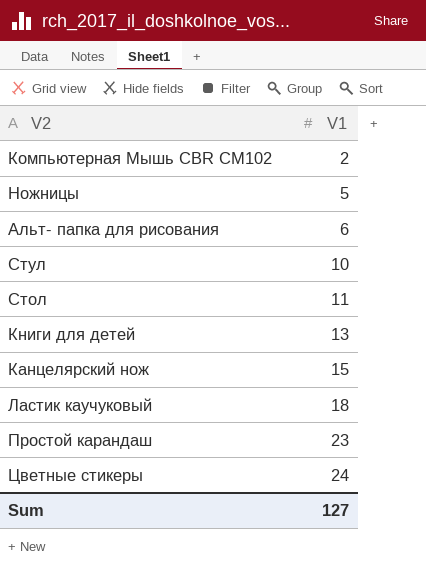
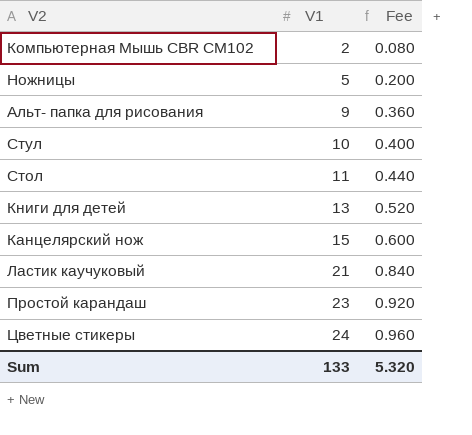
column Fee | formula: none -> [V1] * 0.04
Альт- папка для рисования | V1: 6 -> 9
Ластик каучуковый | V1: 18 -> 21
Sum | V1: 127 -> 133

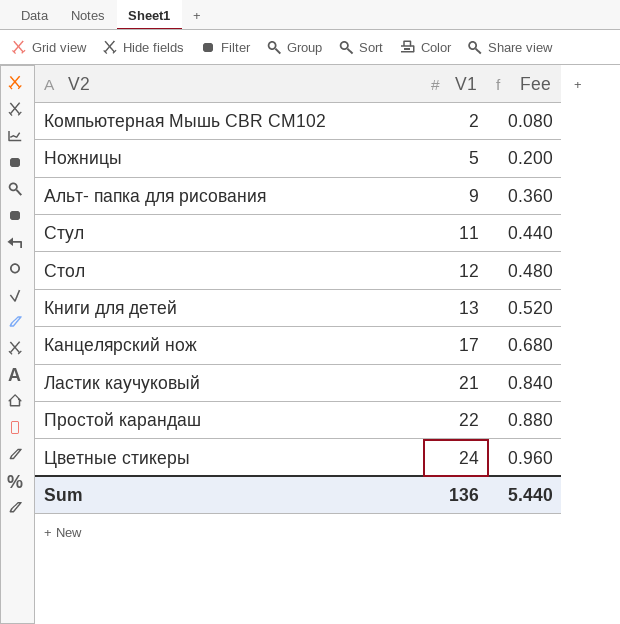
Стул | V1: 10 -> 11
Стул | Fee: 0.400 -> 0.440
Стол | V1: 11 -> 12
Стол | Fee: 0.440 -> 0.480
Канцелярский нож | V1: 15 -> 17
Канцелярский нож | Fee: 0.600 -> 0.680
Простой карандаш | V1: 23 -> 22
Простой карандаш | Fee: 0.920 -> 0.880
Sum | V1: 133 -> 136
Sum | Fee: 5.320 -> 5.440

